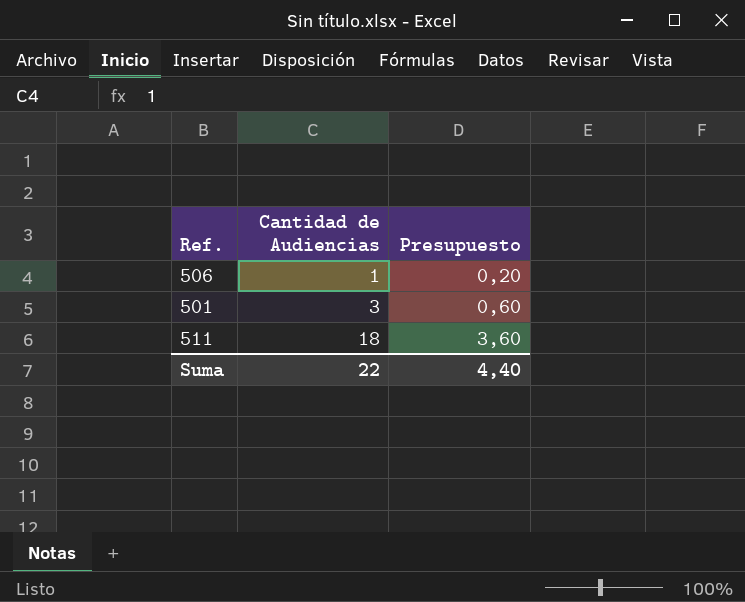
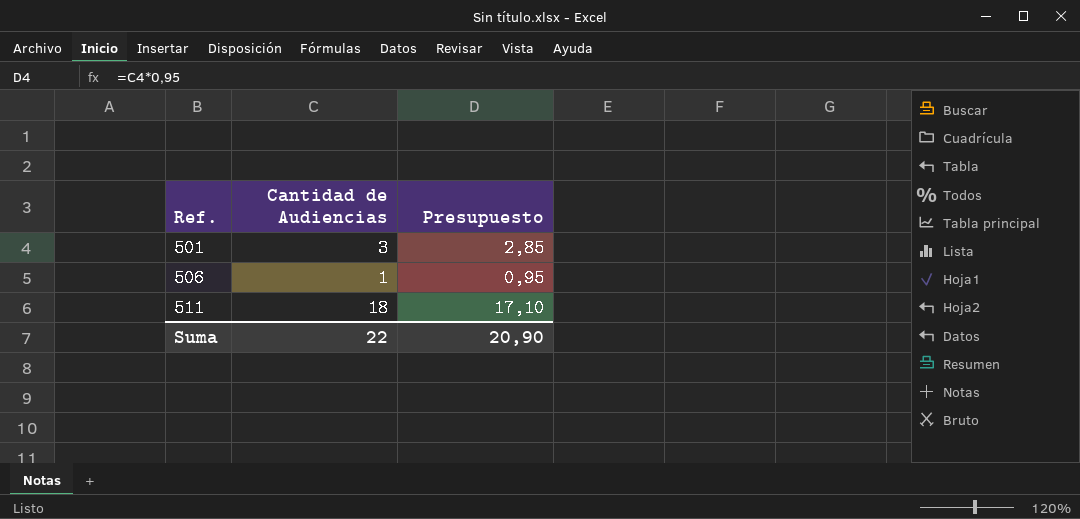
row order: Cantidad de Audiencias ascending -> Ref. ascending
column Presupuesto | formula: [Cantidad de Audiencias] * 0,2 -> [Cantidad de Audiencias] * 0,95
Suma | Presupuesto: 4,40 -> 20,90

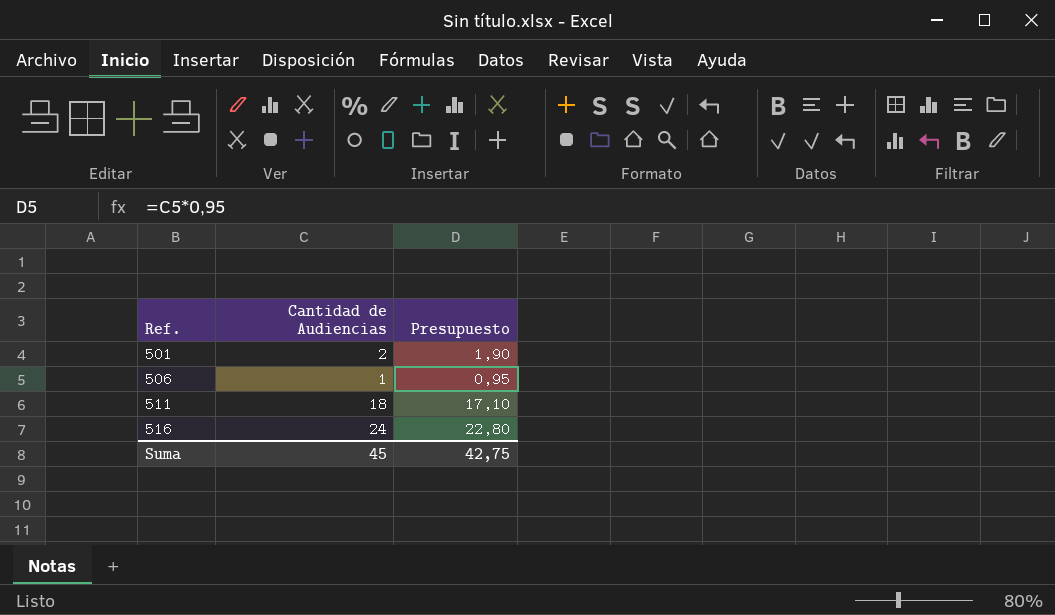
501 | Cantidad de Audiencias: 3 -> 2
501 | Presupuesto: 2,85 -> 1,90
row 516: none -> 24 | 22,80
Suma | Cantidad de Audiencias: 22 -> 45
Suma | Presupuesto: 20,90 -> 42,75

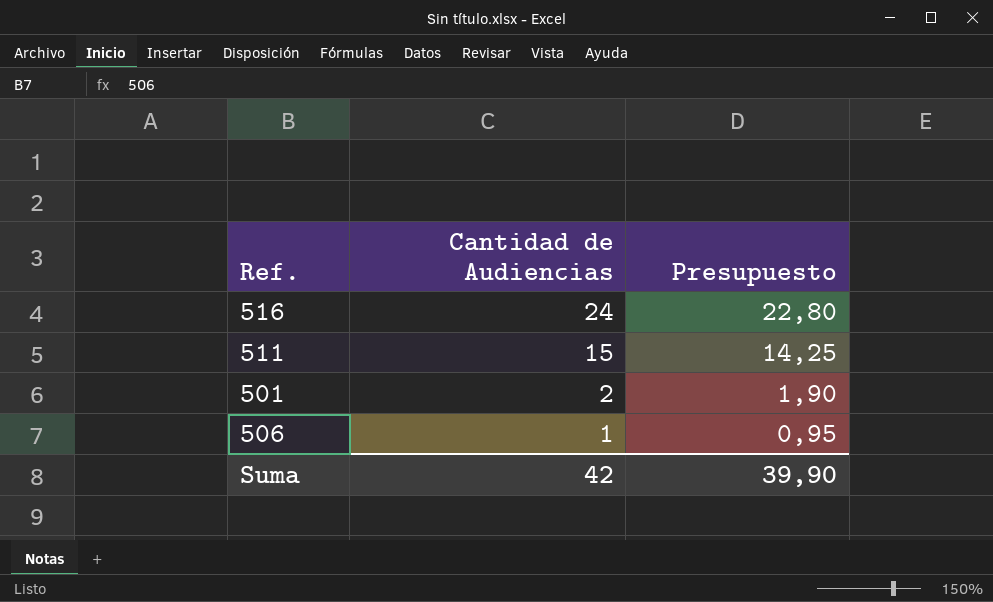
row order: Ref. ascending -> Cantidad de Audiencias descending
511 | Cantidad de Audiencias: 18 -> 15
511 | Presupuesto: 17,10 -> 14,25
Suma | Cantidad de Audiencias: 45 -> 42
Suma | Presupuesto: 42,75 -> 39,90

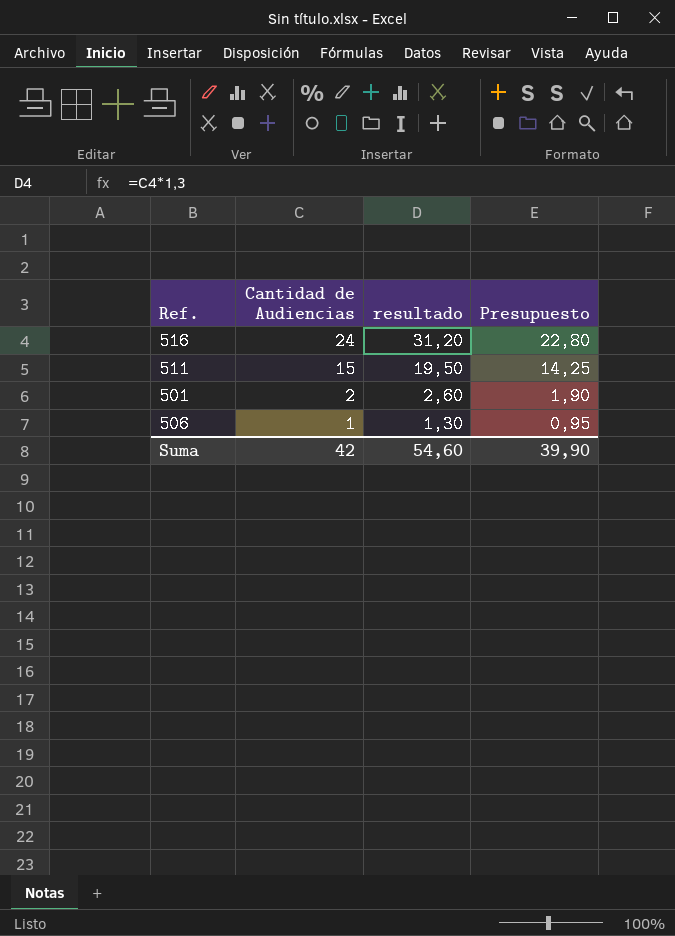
column resultado | formula: none -> [Cantidad de Audiencias] * 1,3

